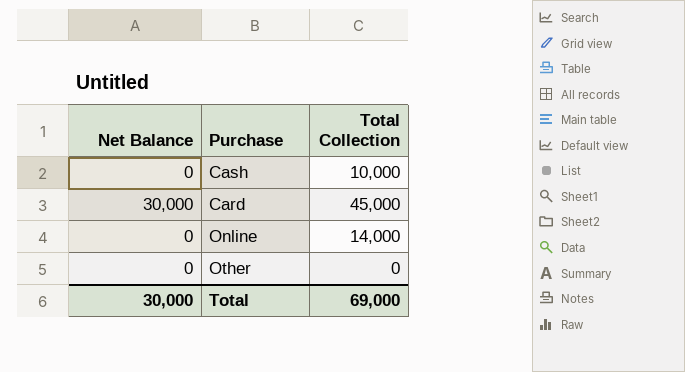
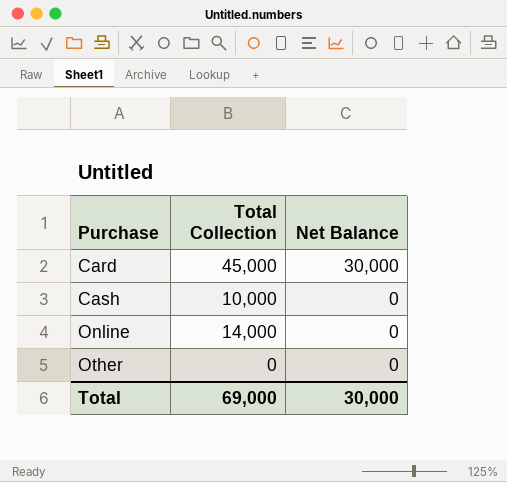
row order: none -> Purchase ascending
column Net Balance | position: 1 -> 3

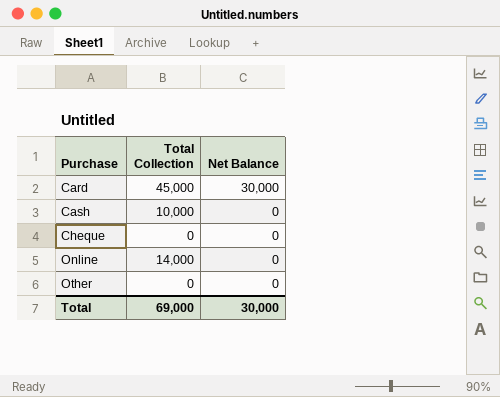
row Cheque: none -> 0 | 0

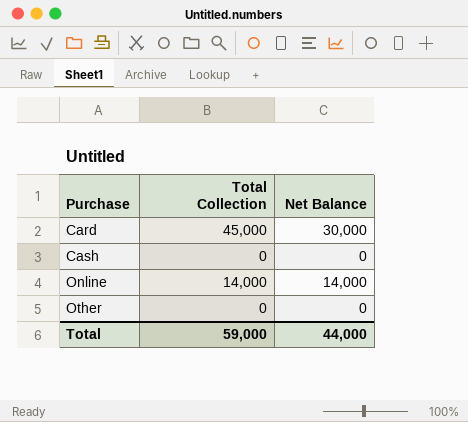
row Cheque: 0 | 0 -> none
Cash | Total Collection: 10,000 -> 0
Online | Net Balance: 0 -> 14,000
Total | Total Collection: 69,000 -> 59,000
Total | Net Balance: 30,000 -> 44,000

